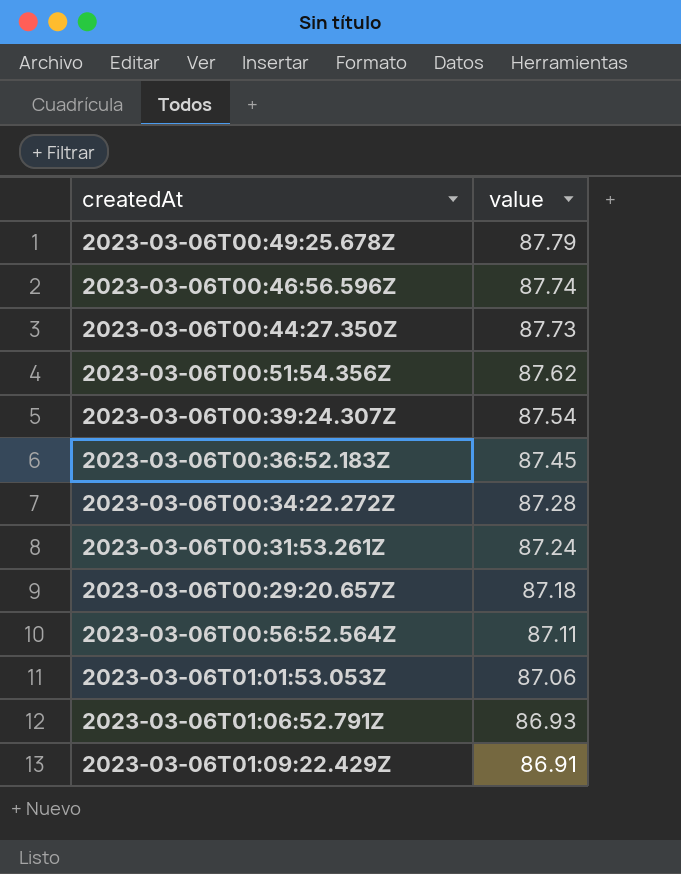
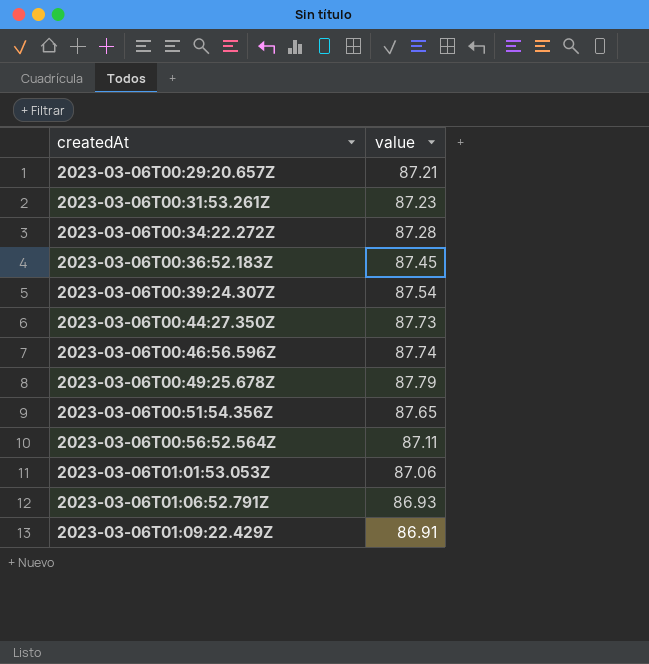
row order: value descending -> createdAt ascending
2023-03-06T00:29:20.657Z | value: 87.18 -> 87.21
2023-03-06T00:31:53.261Z | value: 87.24 -> 87.23
2023-03-06T00:51:54.356Z | value: 87.62 -> 87.65

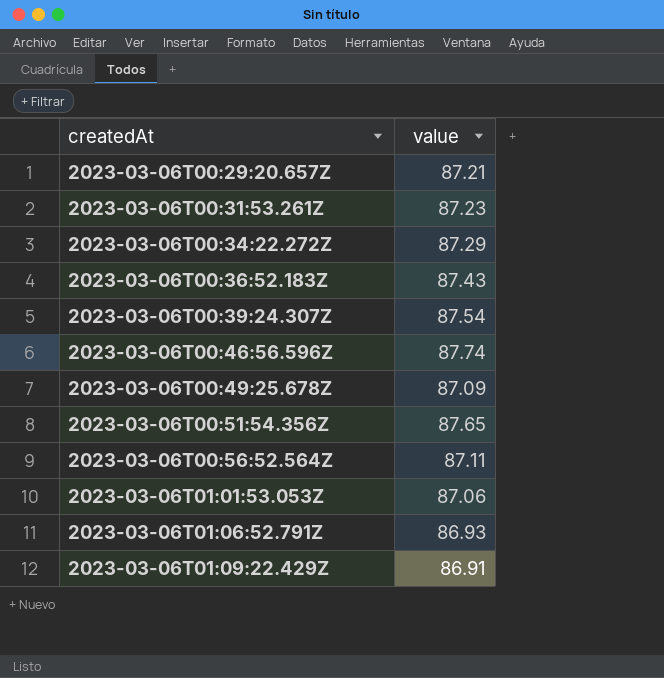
row 2023-03-06T00:44:27.350Z: 87.73 -> none
2023-03-06T00:34:22.272Z | value: 87.28 -> 87.29
2023-03-06T00:36:52.183Z | value: 87.45 -> 87.43
2023-03-06T00:49:25.678Z | value: 87.79 -> 87.09

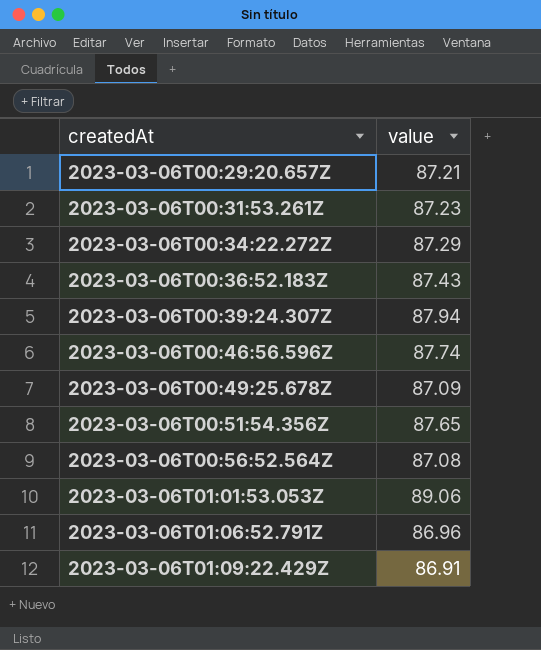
2023-03-06T00:39:24.307Z | value: 87.54 -> 87.94
2023-03-06T00:56:52.564Z | value: 87.11 -> 87.08
2023-03-06T01:01:53.053Z | value: 87.06 -> 89.06
2023-03-06T01:06:52.791Z | value: 86.93 -> 86.96

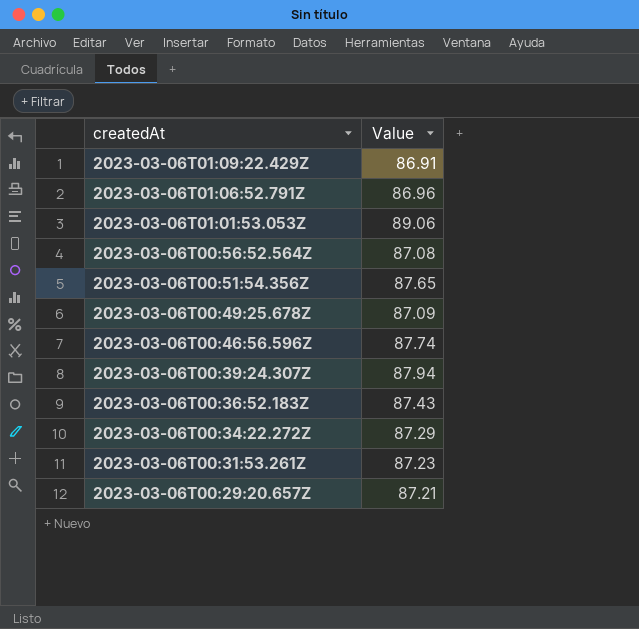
row order: createdAt ascending -> createdAt descending
column name: value -> Value

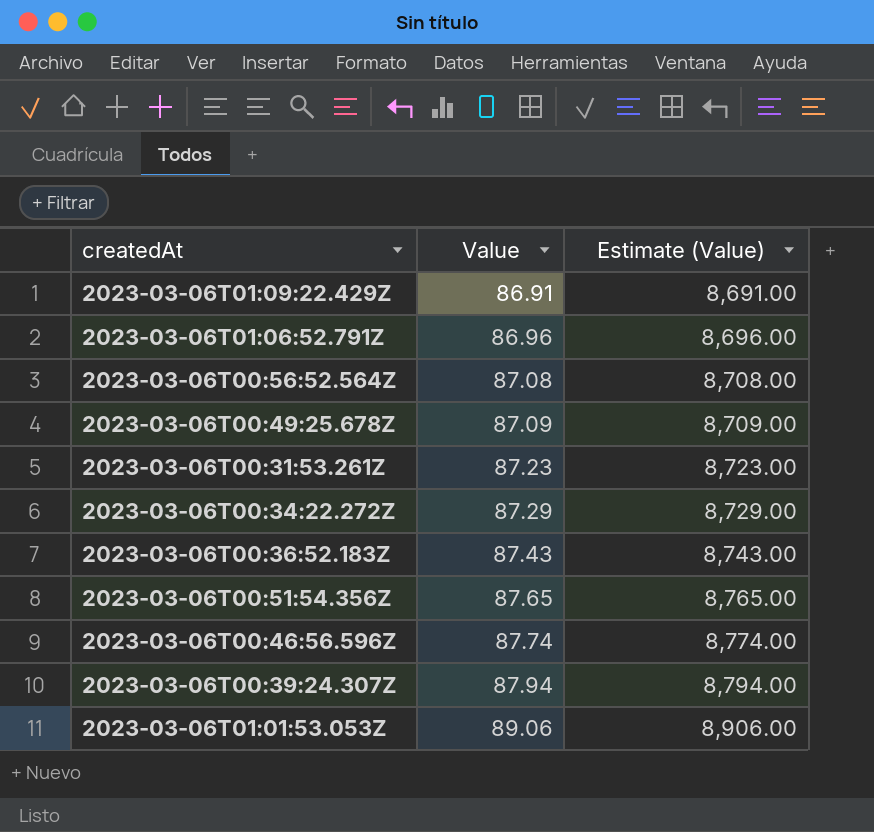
row order: createdAt descending -> Value ascending
column Estimate (Value) | formula: none -> [Value] * 100
row 2023-03-06T00:29:20.657Z: 87.21 -> none

